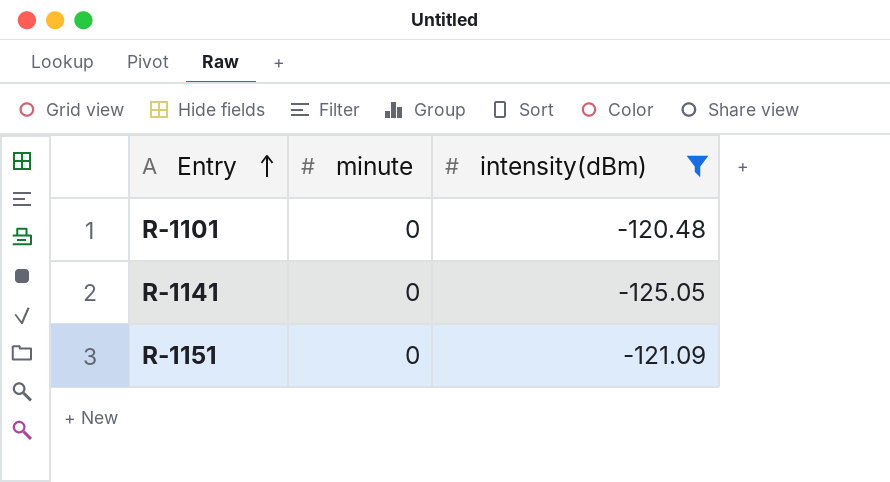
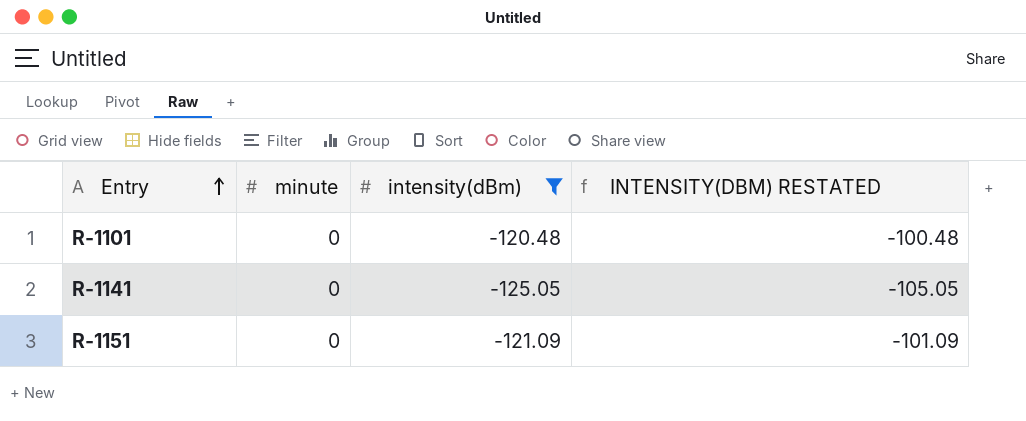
column INTENSITY(DBM) RESTATED | formula: none -> [intensity(dBm)] + 20

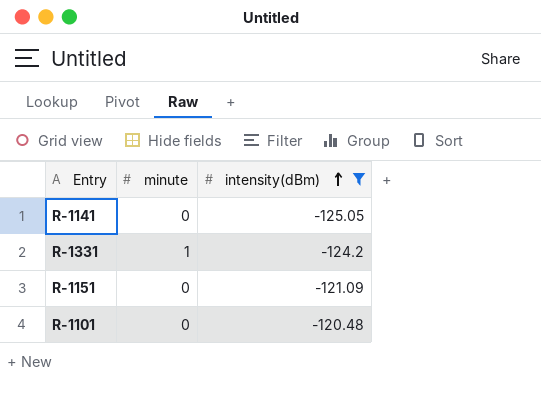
row order: Entry ascending -> intensity(dBm) ascending
column INTENSITY(DBM) RESTATED | formula: [intensity(dBm)] + 20 -> none
row R-1331: none -> 1 | -124.2

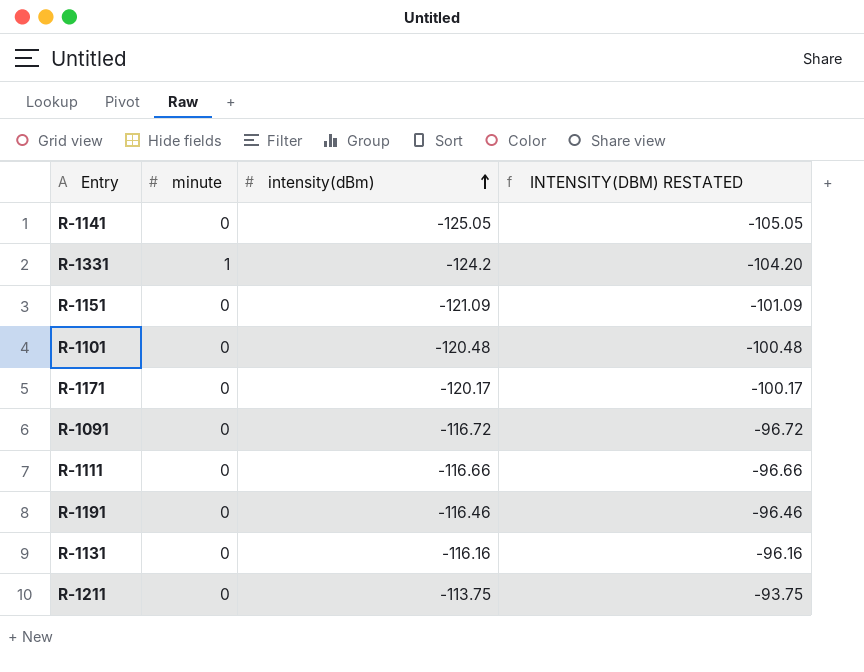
filter: intensity(dBm) <= -120.48 -> none
column INTENSITY(DBM) RESTATED | formula: none -> [intensity(dBm)] + 20

